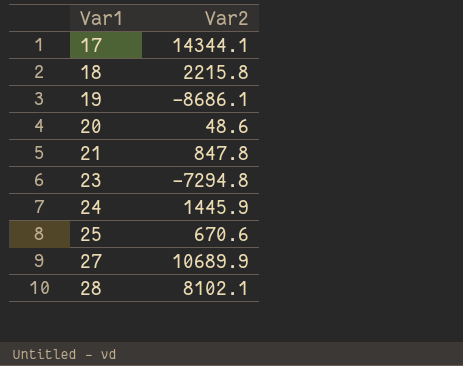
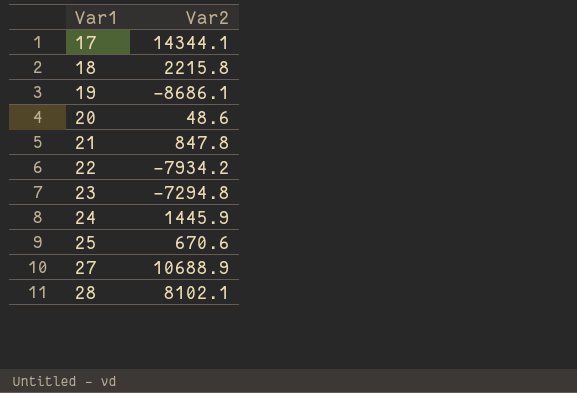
row 22: none -> -7934.2
27 | Var2: 10689.9 -> 10688.9

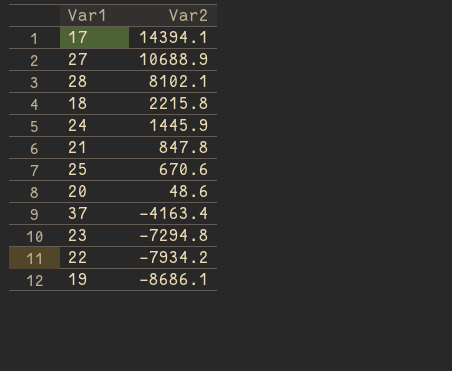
row order: Var1 ascending -> Var2 descending
17 | Var2: 14344.1 -> 14394.1
row 37: none -> -4163.4

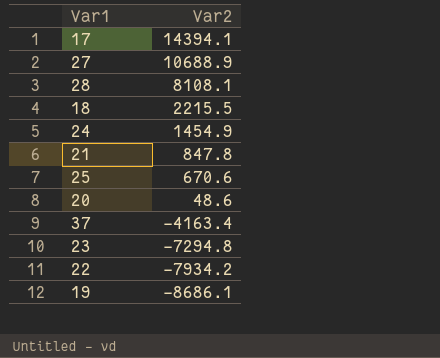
28 | Var2: 8102.1 -> 8108.1
18 | Var2: 2215.8 -> 2215.5
24 | Var2: 1445.9 -> 1454.9

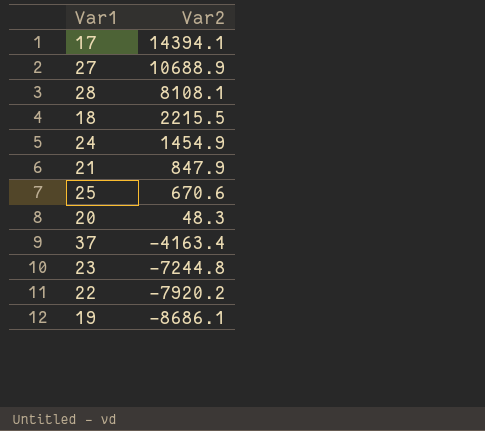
21 | Var2: 847.8 -> 847.9
20 | Var2: 48.6 -> 48.3
23 | Var2: -7294.8 -> -7244.8
22 | Var2: -7934.2 -> -7920.2

